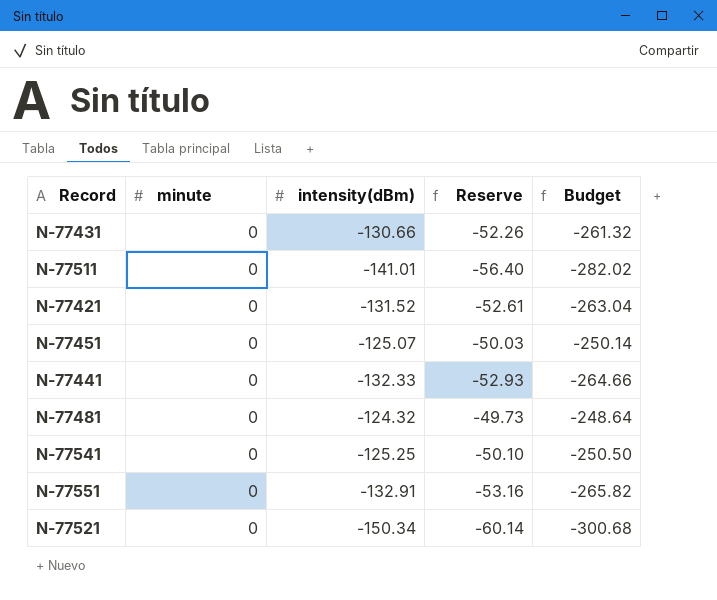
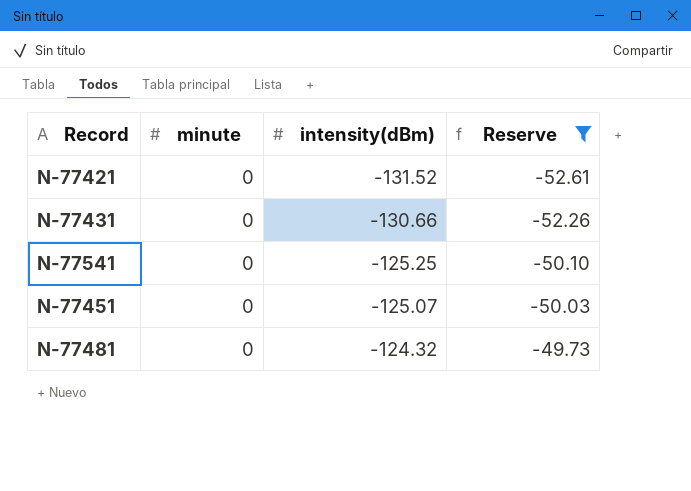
filter: none -> Reserve >= -52.61
row order: none -> intensity(dBm) ascending
column Budget | formula: [intensity(dBm)] * 2 -> none

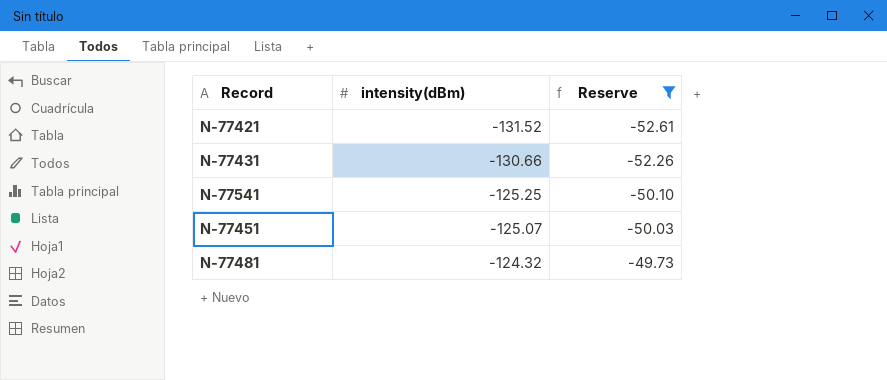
column minute | position: 2 -> none

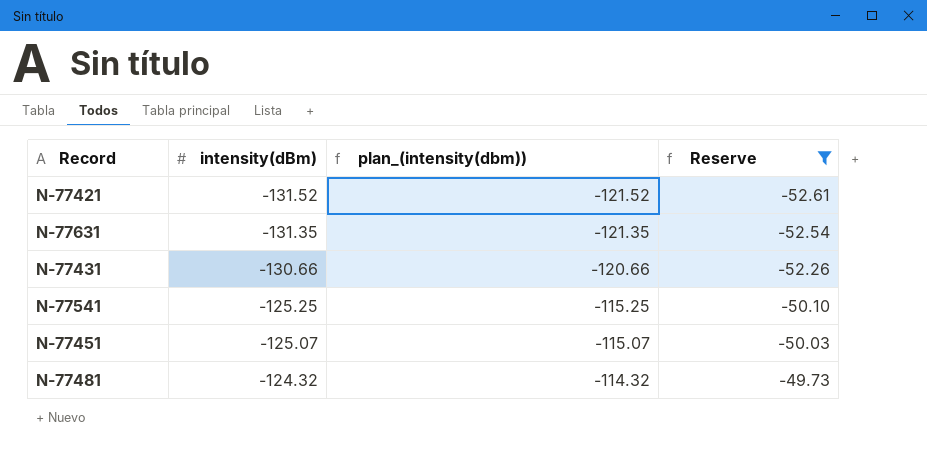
column plan_(intensity(dbm)) | formula: none -> [intensity(dBm)] + 10
row N-77631: none -> -131.35 | -121.35 | -52.54

